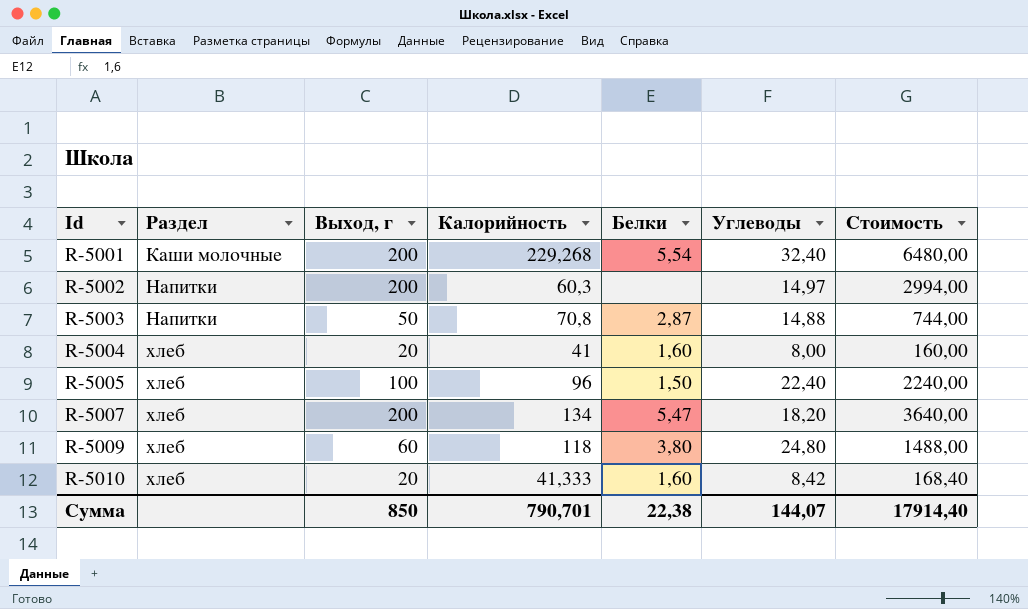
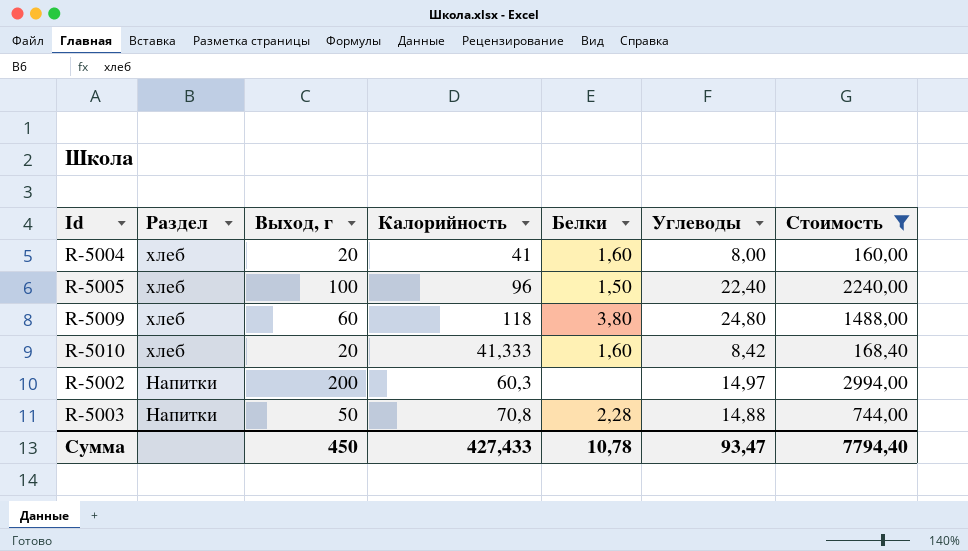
filter: none -> Стоимость <= 2994,00
row order: Id ascending -> Раздел descending
R-5003 | Белки: 2,87 -> 2,28
Сумма | Выход, г: 850 -> 450
Сумма | Калорийность: 790,701 -> 427,433
Сумма | Белки: 22,38 -> 10,78
Сумма | Углеводы: 144,07 -> 93,47
Сумма | Стоимость: 17914,40 -> 7794,40

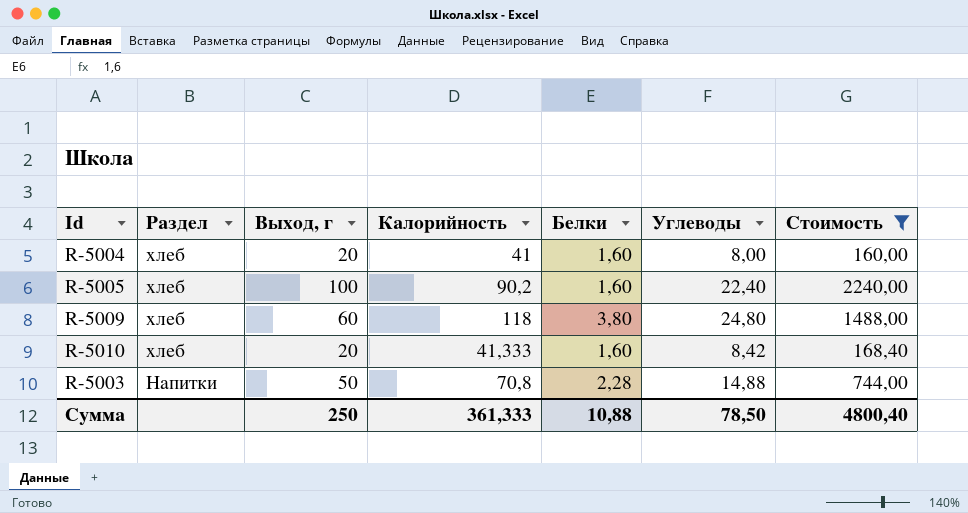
row R-5002: Напитки | 200 | 60,3 | none | 14,97 | 2994,00 -> none
R-5005 | Калорийность: 96 -> 90,2
R-5005 | Белки: 1,50 -> 1,60
Сумма | Выход, г: 450 -> 250
Сумма | Калорийность: 427,433 -> 361,333
Сумма | Белки: 10,78 -> 10,88
Сумма | Углеводы: 93,47 -> 78,50
Сумма | Стоимость: 7794,40 -> 4800,40

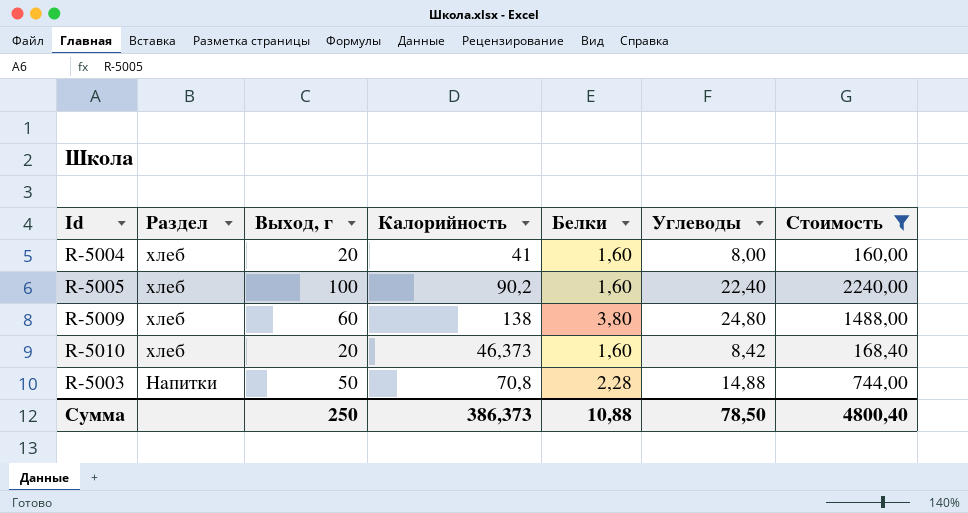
R-5009 | Калорийность: 118 -> 138
R-5010 | Калорийность: 41,333 -> 46,373
Сумма | Калорийность: 361,333 -> 386,373

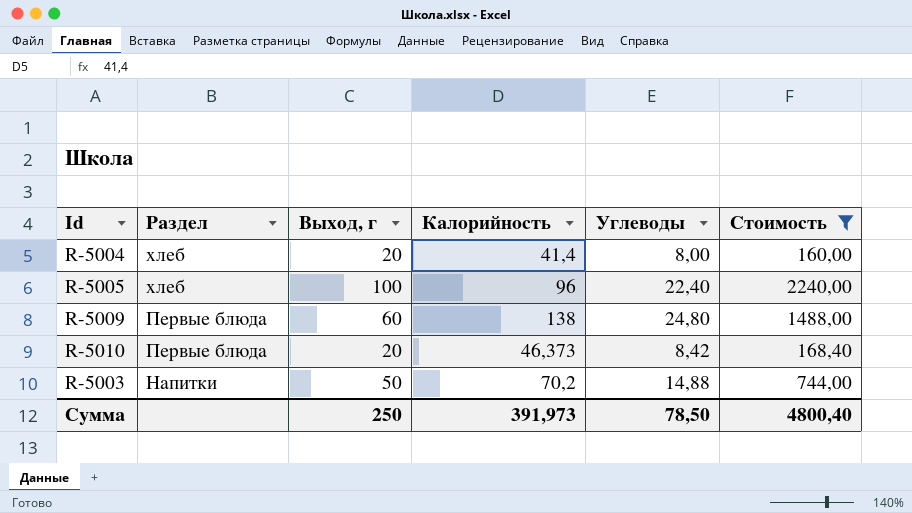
column Белки | position: 5 -> none
R-5004 | Калорийность: 41 -> 41,4
R-5005 | Калорийность: 90,2 -> 96
R-5009 | Раздел: хлеб -> Первые блюда
R-5010 | Раздел: хлеб -> Первые блюда
R-5003 | Калорийность: 70,8 -> 70,2
Сумма | Калорийность: 386,373 -> 391,973

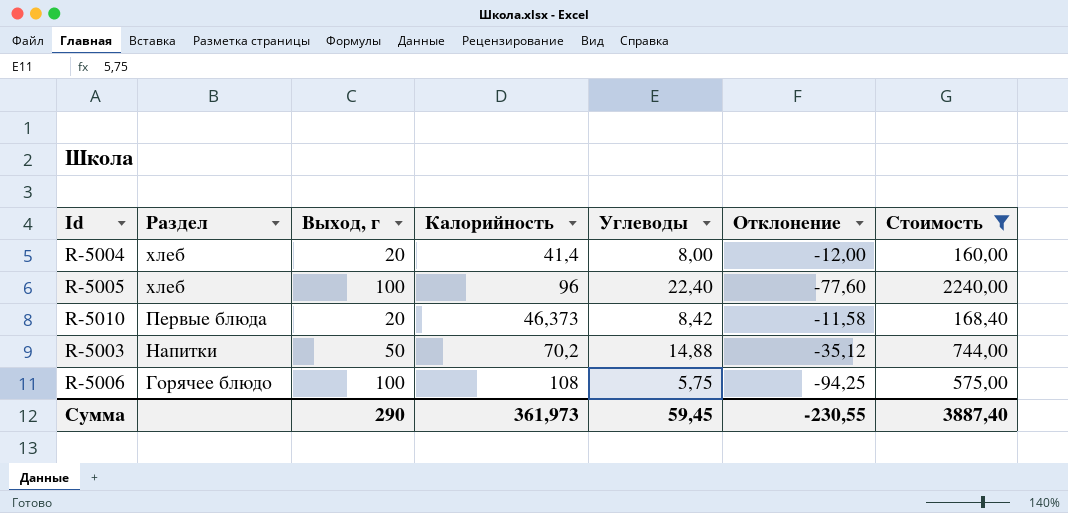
column Отклонение | formula: none -> [Углеводы] - [Выход, г]
row R-5009: Первые блюда | 60 | 138 | 24,80 | 1488,00 -> none
row R-5006: none -> Горячее блюдо | 100 | 108 | 5,75 | -94,25 | 575,00
Сумма | Выход, г: 250 -> 290
Сумма | Калорийность: 391,973 -> 361,973
Сумма | Углеводы: 78,50 -> 59,45
Сумма | Стоимость: 4800,40 -> 3887,40

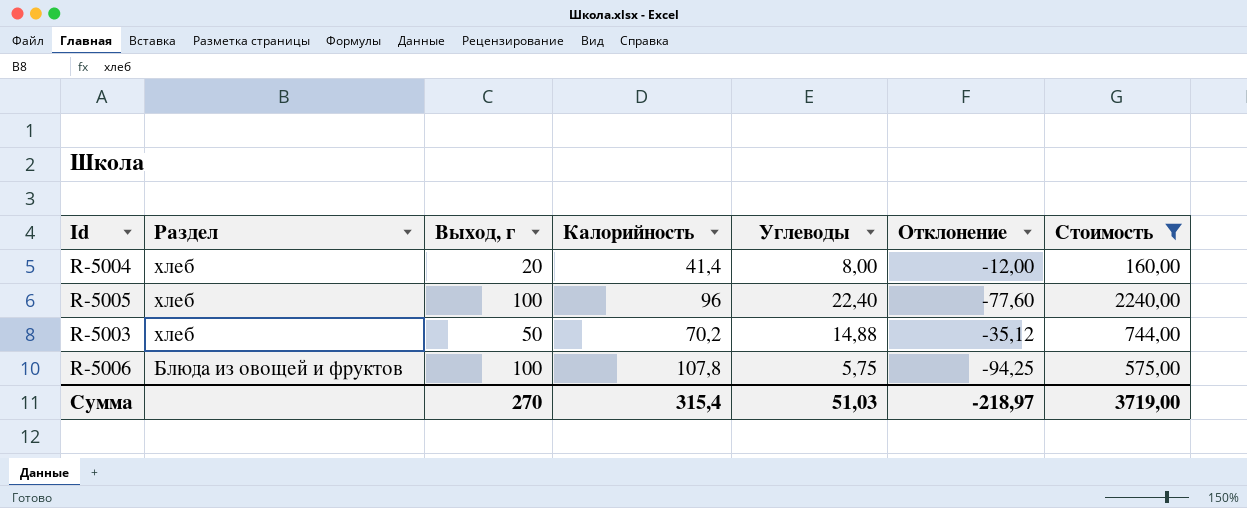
row R-5010: Первые блюда | 20 | 46,373 | 8,42 | -11,58 | 168,40 -> none
R-5003 | Раздел: Напитки -> хлеб
R-5006 | Раздел: Горячее блюдо -> Блюда из овощей и фруктов
R-5006 | Калорийность: 108 -> 107,8
Сумма | Выход, г: 290 -> 270
Сумма | Калорийность: 361,973 -> 315,4
Сумма | Углеводы: 59,45 -> 51,03
Сумма | Отклонение: -230,55 -> -218,97
Сумма | Стоимость: 3887,40 -> 3719,00

